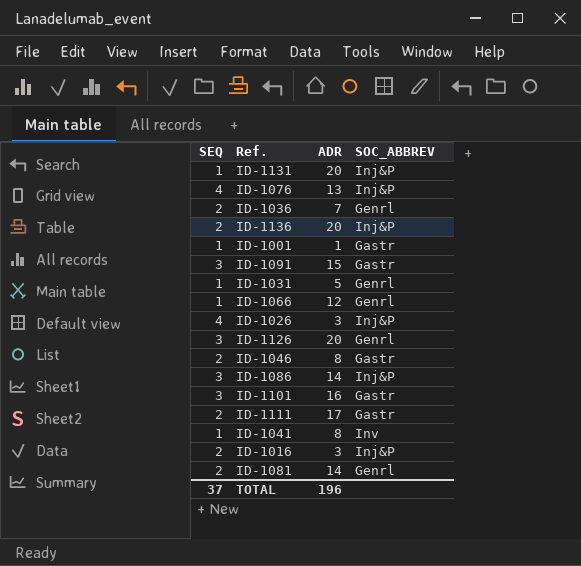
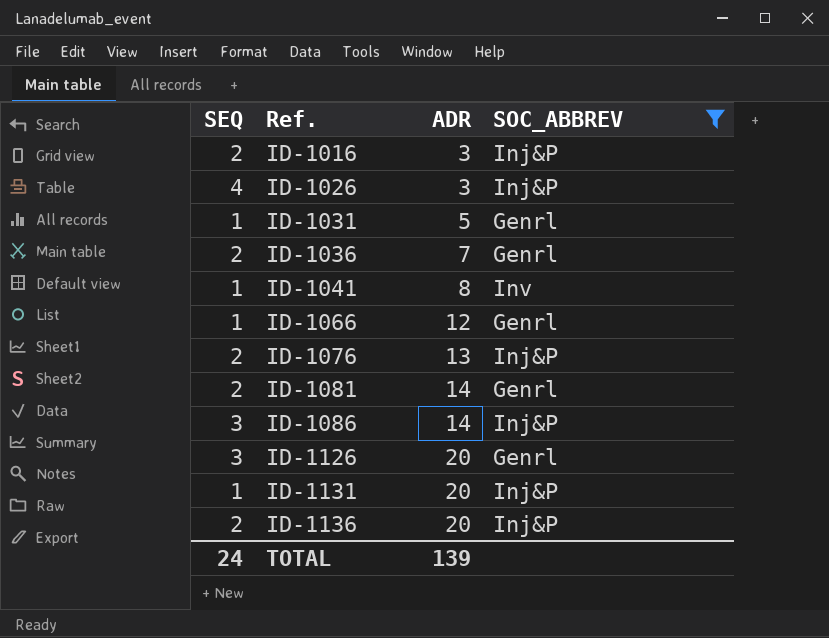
filter: none -> SOC_ABBREV != Gastr
row order: none -> Ref. ascending
ID-1076 | SEQ: 4 -> 2
TOTAL | SEQ: 37 -> 24
TOTAL | ADR: 196 -> 139

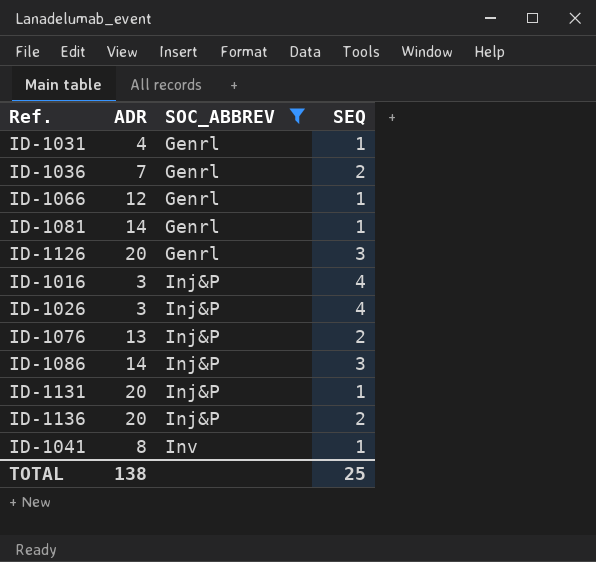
row order: Ref. ascending -> SOC_ABBREV ascending
column SEQ | position: 1 -> 4
ID-1031 | ADR: 5 -> 4
ID-1081 | SEQ: 2 -> 1
ID-1016 | SEQ: 2 -> 4
TOTAL | ADR: 139 -> 138
TOTAL | SEQ: 24 -> 25

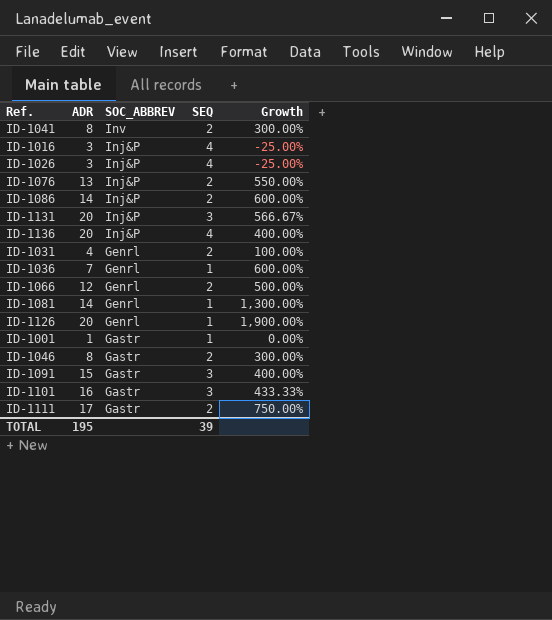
filter: SOC_ABBREV != Gastr -> none
row order: SOC_ABBREV ascending -> SOC_ABBREV descending
column Growth | formula: none -> ([ADR] - [SEQ]) / [SEQ]
ID-1041 | SEQ: 1 -> 2
ID-1086 | SEQ: 3 -> 2
ID-1131 | SEQ: 1 -> 3
ID-1136 | SEQ: 2 -> 4
ID-1031 | SEQ: 1 -> 2
ID-1036 | SEQ: 2 -> 1
ID-1066 | SEQ: 1 -> 2
ID-1126 | SEQ: 3 -> 1
TOTAL | ADR: 138 -> 195
TOTAL | SEQ: 25 -> 39

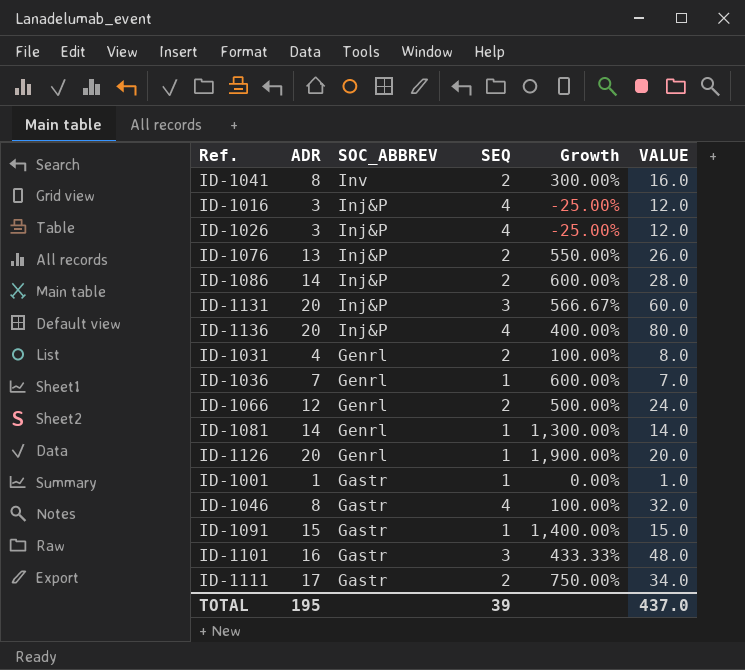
column VALUE | formula: none -> [ADR] * [SEQ]
ID-1046 | SEQ: 2 -> 4
ID-1046 | Growth: 300.00% -> 100.00%
ID-1091 | SEQ: 3 -> 1
ID-1091 | Growth: 400.00% -> 1,400.00%

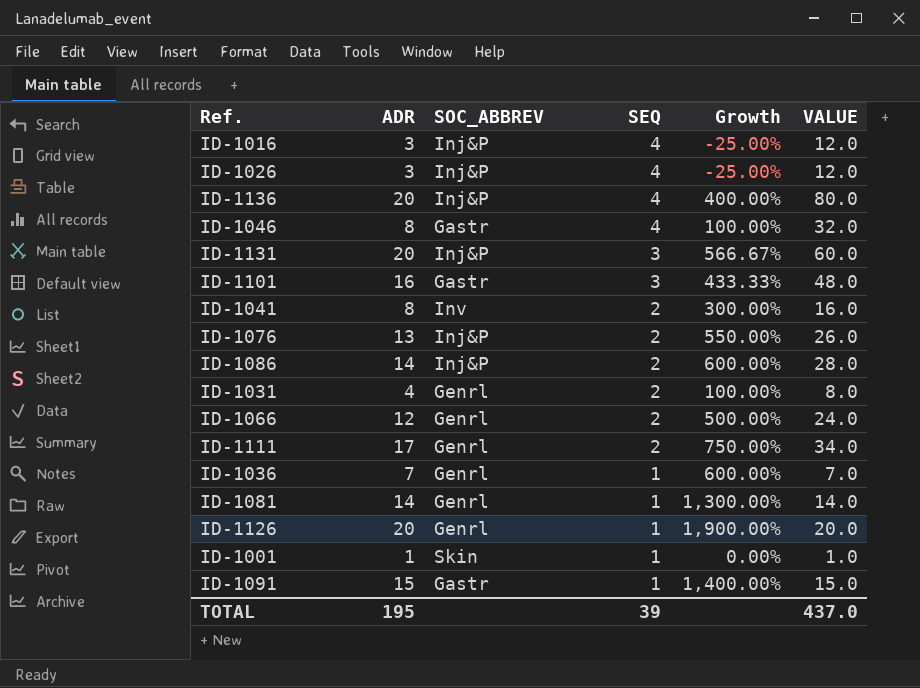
row order: SOC_ABBREV descending -> SEQ descending
ID-1111 | SOC_ABBREV: Gastr -> Genrl
ID-1001 | SOC_ABBREV: Gastr -> Skin

